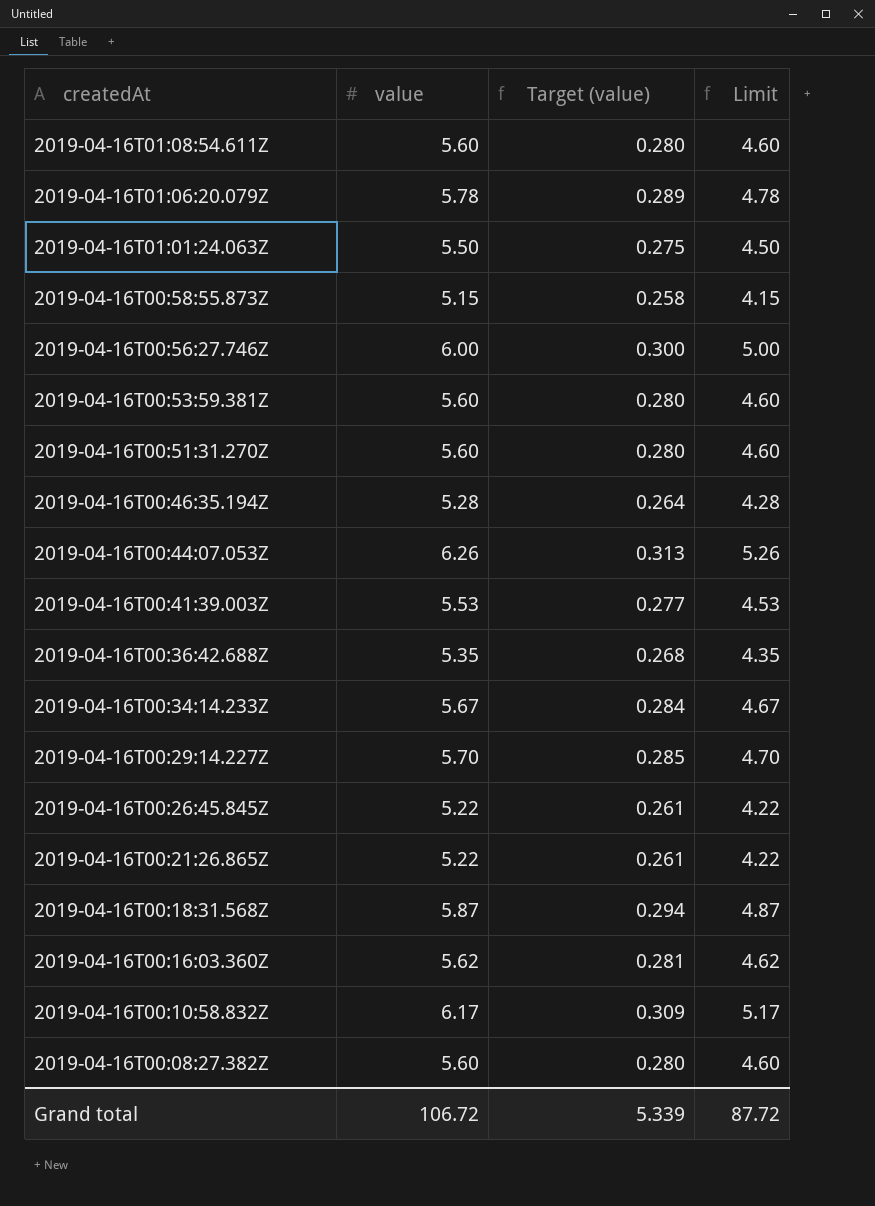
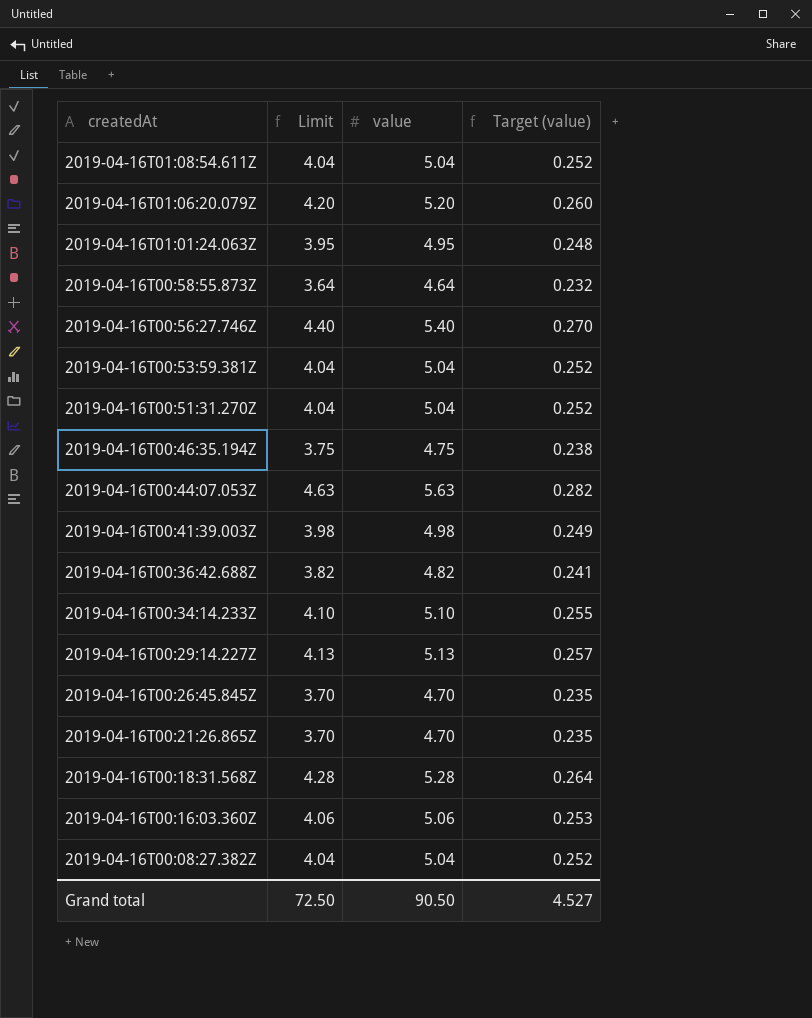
column Limit | position: 4 -> 2
row 2019-04-16T00:10:58.832Z: 6.17 | 0.309 | 5.17 -> none
2019-04-16T01:08:54.611Z | Limit: 4.60 -> 4.04
2019-04-16T01:08:54.611Z | value: 5.60 -> 5.04
2019-04-16T01:08:54.611Z | Target (value): 0.280 -> 0.252
2019-04-16T01:06:20.079Z | Limit: 4.78 -> 4.20
2019-04-16T01:06:20.079Z | value: 5.78 -> 5.20
2019-04-16T01:06:20.079Z | Target (value): 0.289 -> 0.260
2019-04-16T01:01:24.063Z | Limit: 4.50 -> 3.95
2019-04-16T01:01:24.063Z | value: 5.50 -> 4.95
2019-04-16T01:01:24.063Z | Target (value): 0.275 -> 0.248
2019-04-16T00:58:55.873Z | Limit: 4.15 -> 3.64
2019-04-16T00:58:55.873Z | value: 5.15 -> 4.64
2019-04-16T00:58:55.873Z | Target (value): 0.258 -> 0.232
2019-04-16T00:56:27.746Z | Limit: 5.00 -> 4.40
2019-04-16T00:56:27.746Z | value: 6.00 -> 5.40
2019-04-16T00:56:27.746Z | Target (value): 0.300 -> 0.270
2019-04-16T00:53:59.381Z | Limit: 4.60 -> 4.04
2019-04-16T00:53:59.381Z | value: 5.60 -> 5.04
2019-04-16T00:53:59.381Z | Target (value): 0.280 -> 0.252
2019-04-16T00:51:31.270Z | Limit: 4.60 -> 4.04
2019-04-16T00:51:31.270Z | value: 5.60 -> 5.04
2019-04-16T00:51:31.270Z | Target (value): 0.280 -> 0.252
2019-04-16T00:46:35.194Z | Limit: 4.28 -> 3.75
2019-04-16T00:46:35.194Z | value: 5.28 -> 4.75
2019-04-16T00:46:35.194Z | Target (value): 0.264 -> 0.238
2019-04-16T00:44:07.053Z | Limit: 5.26 -> 4.63
2019-04-16T00:44:07.053Z | value: 6.26 -> 5.63
2019-04-16T00:44:07.053Z | Target (value): 0.313 -> 0.282
2019-04-16T00:41:39.003Z | Limit: 4.53 -> 3.98
2019-04-16T00:41:39.003Z | value: 5.53 -> 4.98
2019-04-16T00:41:39.003Z | Target (value): 0.277 -> 0.249
2019-04-16T00:36:42.688Z | Limit: 4.35 -> 3.82
2019-04-16T00:36:42.688Z | value: 5.35 -> 4.82
2019-04-16T00:36:42.688Z | Target (value): 0.268 -> 0.241
2019-04-16T00:34:14.233Z | Limit: 4.67 -> 4.10
2019-04-16T00:34:14.233Z | value: 5.67 -> 5.10
2019-04-16T00:34:14.233Z | Target (value): 0.284 -> 0.255
2019-04-16T00:29:14.227Z | Limit: 4.70 -> 4.13
2019-04-16T00:29:14.227Z | value: 5.70 -> 5.13
2019-04-16T00:29:14.227Z | Target (value): 0.285 -> 0.257
2019-04-16T00:26:45.845Z | Limit: 4.22 -> 3.70
2019-04-16T00:26:45.845Z | value: 5.22 -> 4.70
2019-04-16T00:26:45.845Z | Target (value): 0.261 -> 0.235
2019-04-16T00:21:26.865Z | Limit: 4.22 -> 3.70
2019-04-16T00:21:26.865Z | value: 5.22 -> 4.70
2019-04-16T00:21:26.865Z | Target (value): 0.261 -> 0.235
2019-04-16T00:18:31.568Z | Limit: 4.87 -> 4.28
2019-04-16T00:18:31.568Z | value: 5.87 -> 5.28
2019-04-16T00:18:31.568Z | Target (value): 0.294 -> 0.264
2019-04-16T00:16:03.360Z | Limit: 4.62 -> 4.06
2019-04-16T00:16:03.360Z | value: 5.62 -> 5.06
2019-04-16T00:16:03.360Z | Target (value): 0.281 -> 0.253
2019-04-16T00:08:27.382Z | Limit: 4.60 -> 4.04
2019-04-16T00:08:27.382Z | value: 5.60 -> 5.04
2019-04-16T00:08:27.382Z | Target (value): 0.280 -> 0.252
Grand total | Limit: 87.72 -> 72.50
Grand total | value: 106.72 -> 90.50
Grand total | Target (value): 5.339 -> 4.527

